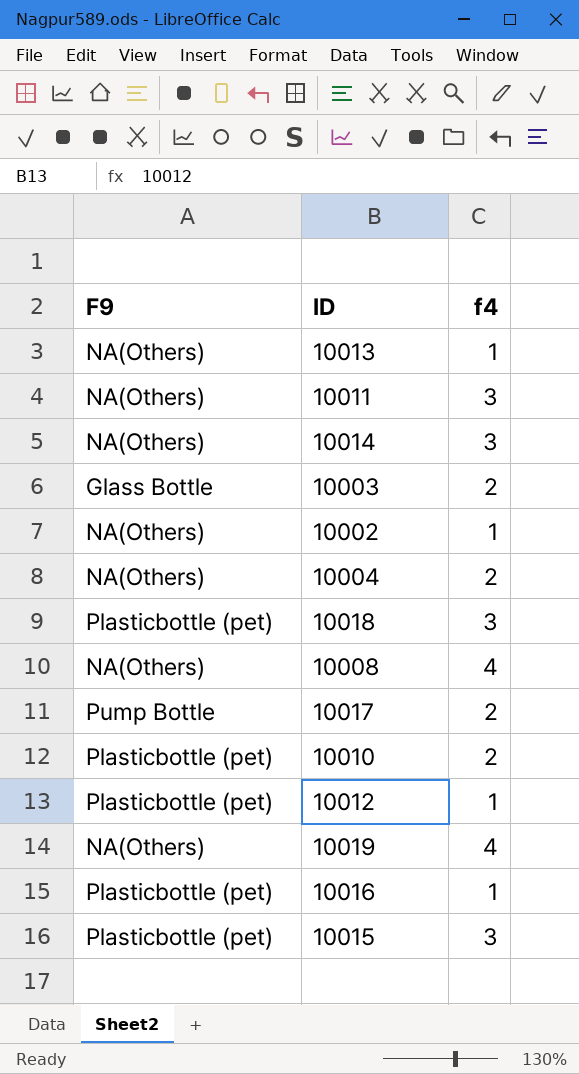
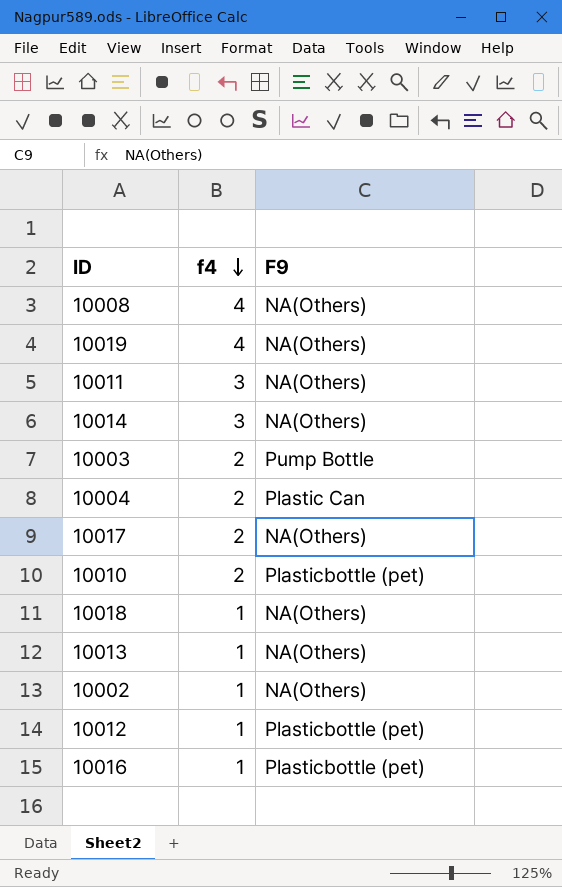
row order: none -> f4 descending
column F9 | position: 1 -> 3
row 10015: Plasticbottle (pet) | 3 -> none
10003 | F9: Glass Bottle -> Pump Bottle
10004 | F9: NA(Others) -> Plastic Can
10017 | F9: Pump Bottle -> NA(Others)
10018 | f4: 3 -> 1
10018 | F9: Plasticbottle (pet) -> NA(Others)

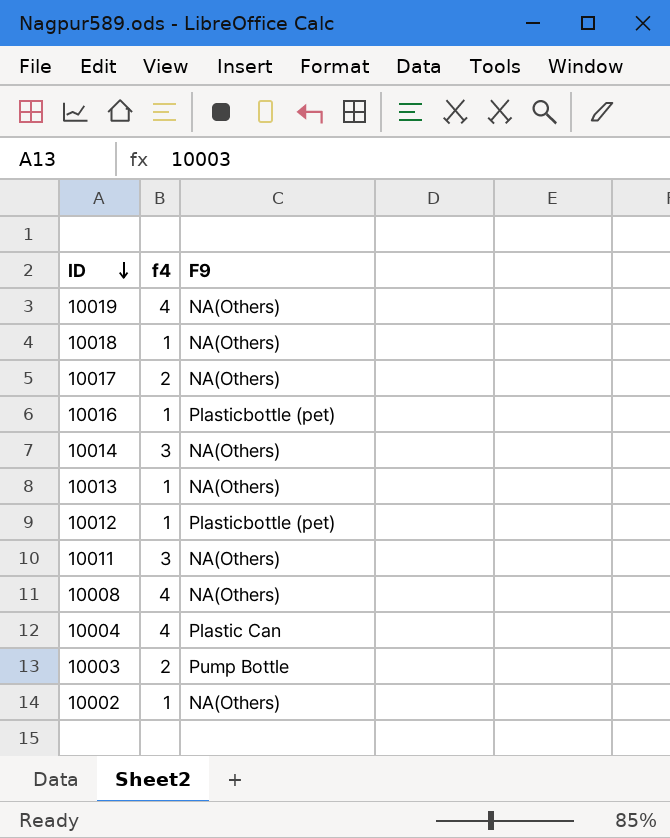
row order: f4 descending -> ID descending
row 10010: 2 | Plasticbottle (pet) -> none
10004 | f4: 2 -> 4

